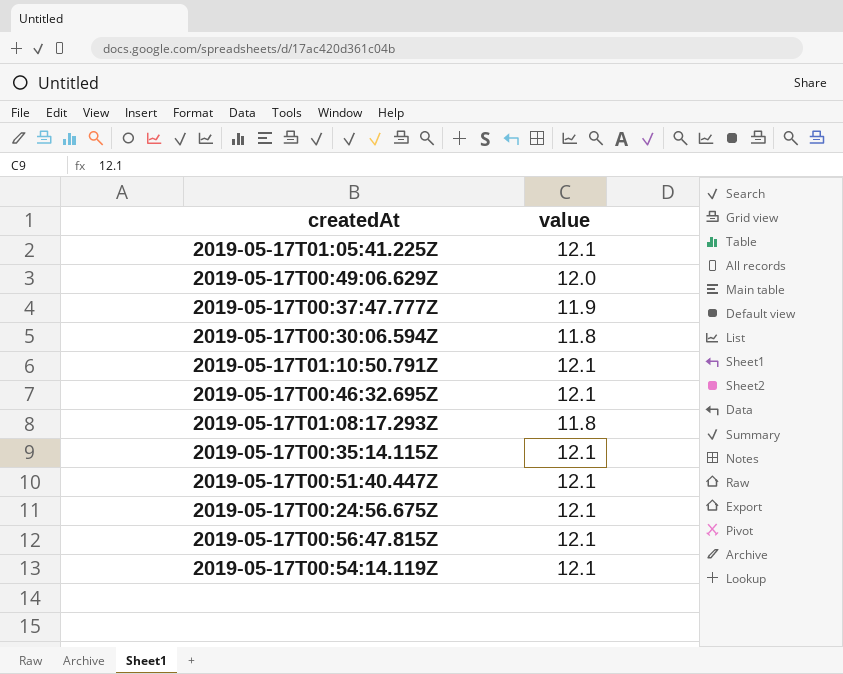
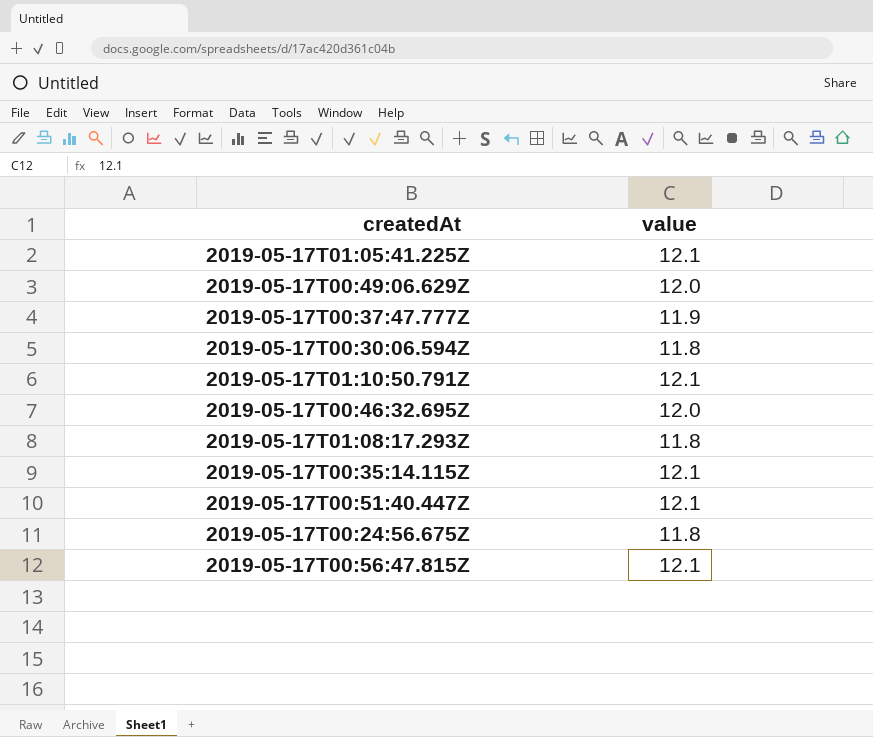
row 2019-05-17T00:54:14.119Z: 12.1 -> none
2019-05-17T00:46:32.695Z | value: 12.1 -> 12.0
2019-05-17T00:24:56.675Z | value: 12.1 -> 11.8

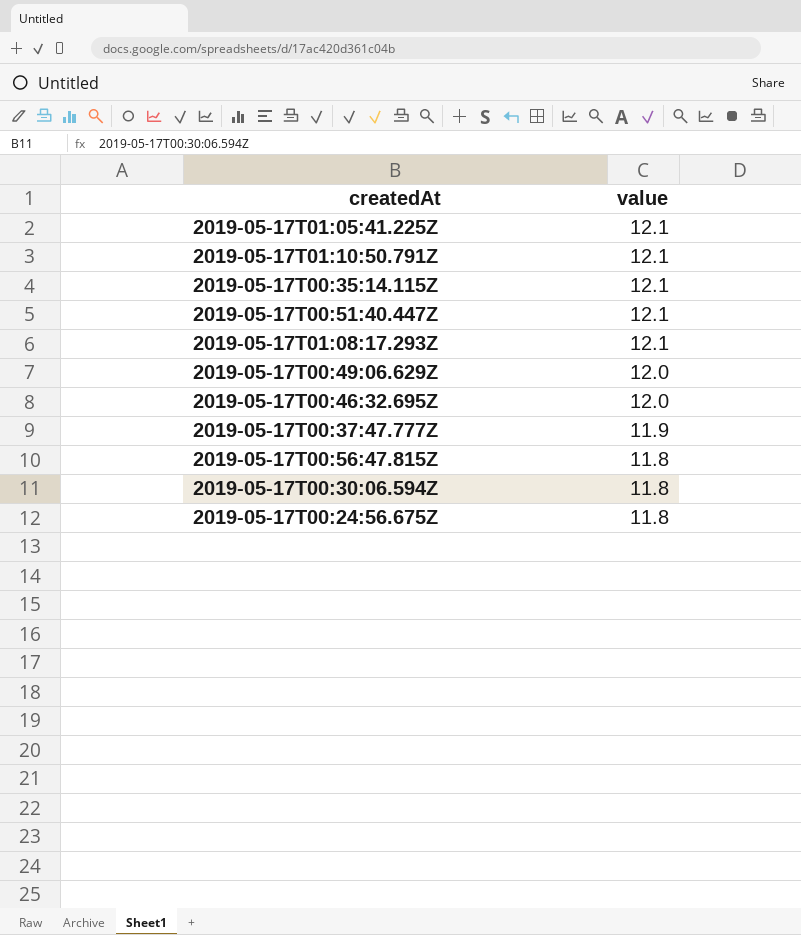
row order: none -> value descending
2019-05-17T01:08:17.293Z | value: 11.8 -> 12.1
2019-05-17T00:56:47.815Z | value: 12.1 -> 11.8

